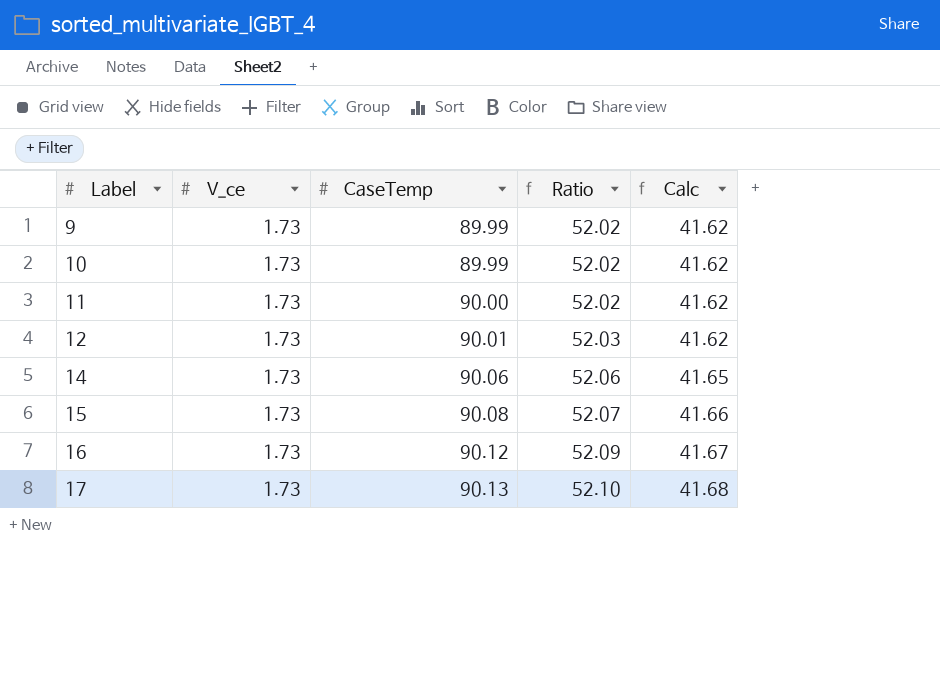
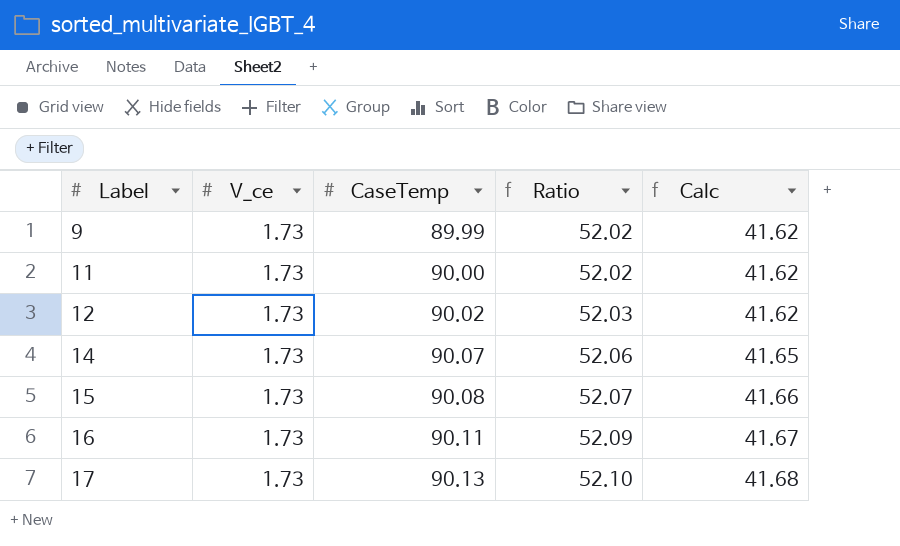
row 10: 1.73 | 89.99 | 52.02 | 41.62 -> none
12 | CaseTemp: 90.01 -> 90.02
14 | CaseTemp: 90.06 -> 90.07
16 | CaseTemp: 90.12 -> 90.11

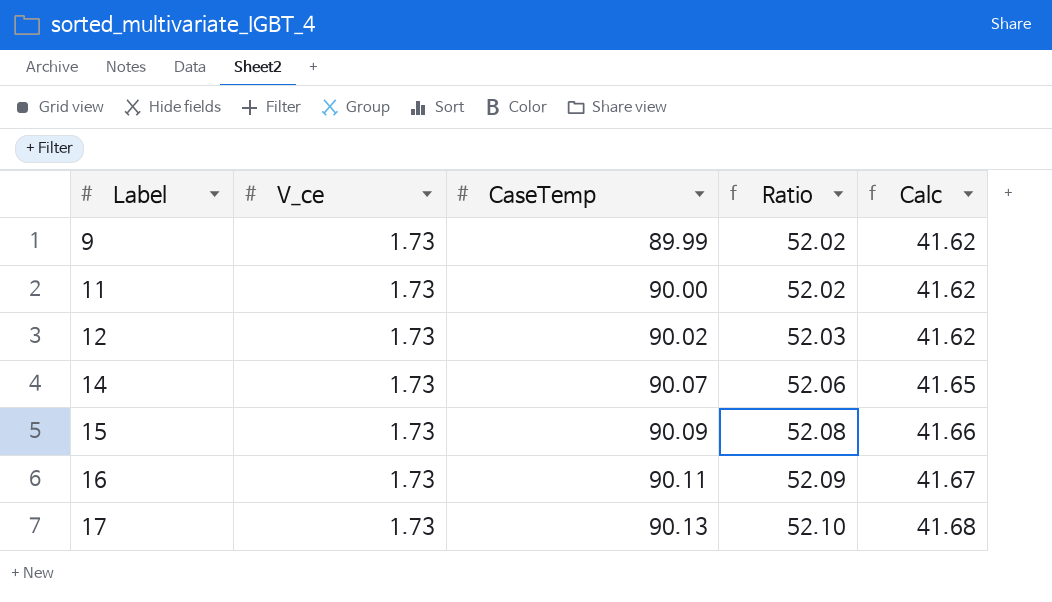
15 | CaseTemp: 90.08 -> 90.09
15 | Ratio: 52.07 -> 52.08

